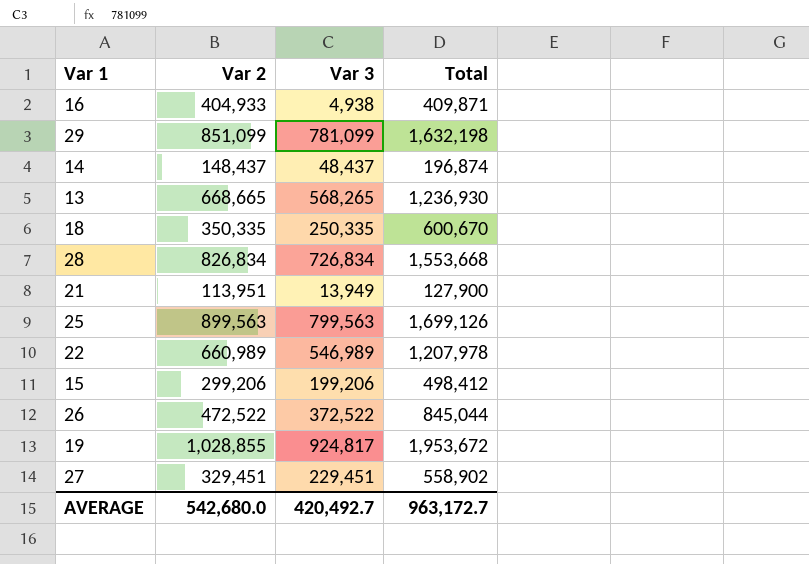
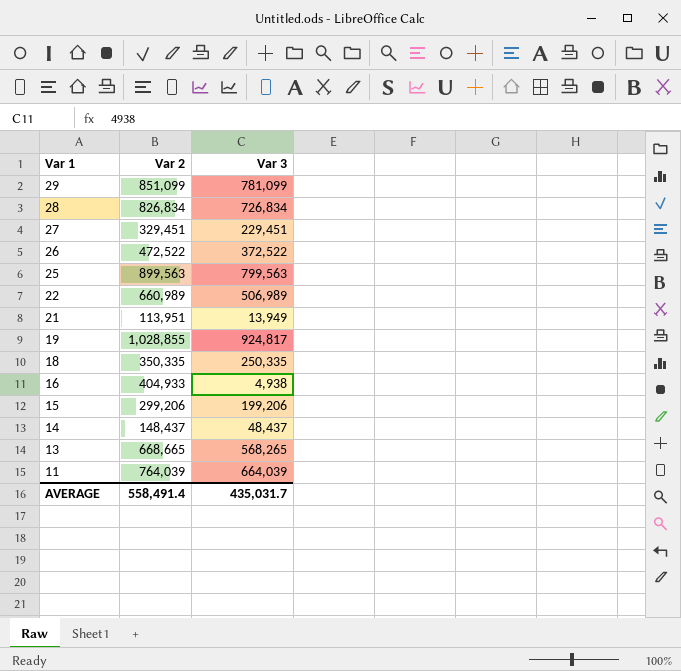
row order: none -> Var 1 descending
column Total | formula: [Var 2] + [Var 3] -> none
22 | Var 3: 546,989 -> 506,989
row 11: none -> 764,039 | 664,039
AVERAGE | Var 2: 542,680.0 -> 558,491.4
AVERAGE | Var 3: 420,492.7 -> 435,031.7

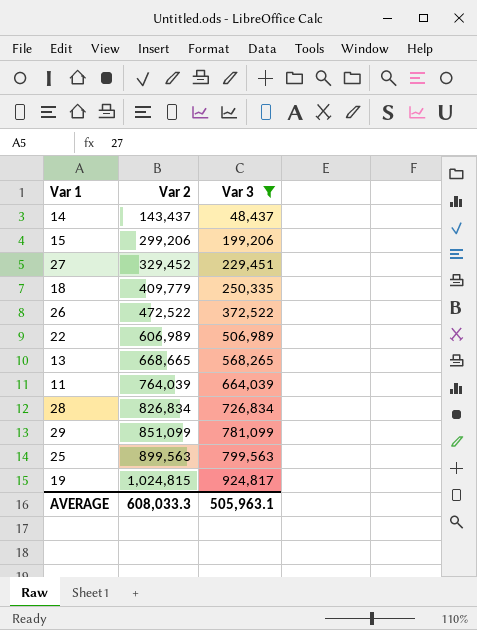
filter: none -> Var 3 >= 48,437
row order: Var 1 descending -> Var 2 ascending
14 | Var 2: 148,437 -> 143,437
27 | Var 2: 329,451 -> 329,452
18 | Var 2: 350,335 -> 409,779
22 | Var 2: 660,989 -> 606,989
19 | Var 2: 1,028,855 -> 1,024,815
AVERAGE | Var 2: 558,491.4 -> 608,033.3
AVERAGE | Var 3: 435,031.7 -> 505,963.1

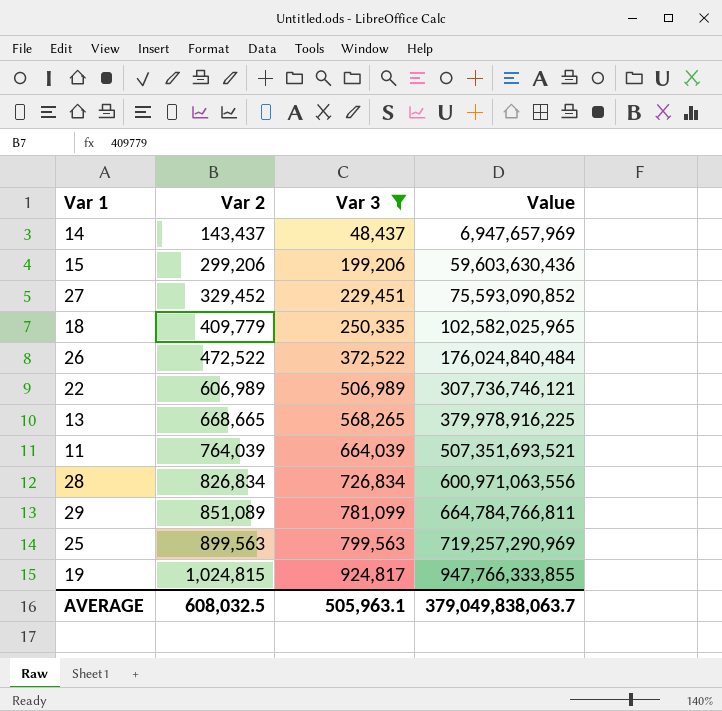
column Value | formula: none -> [Var 2] * [Var 3]
29 | Var 2: 851,099 -> 851,089
AVERAGE | Var 2: 608,033.3 -> 608,032.5

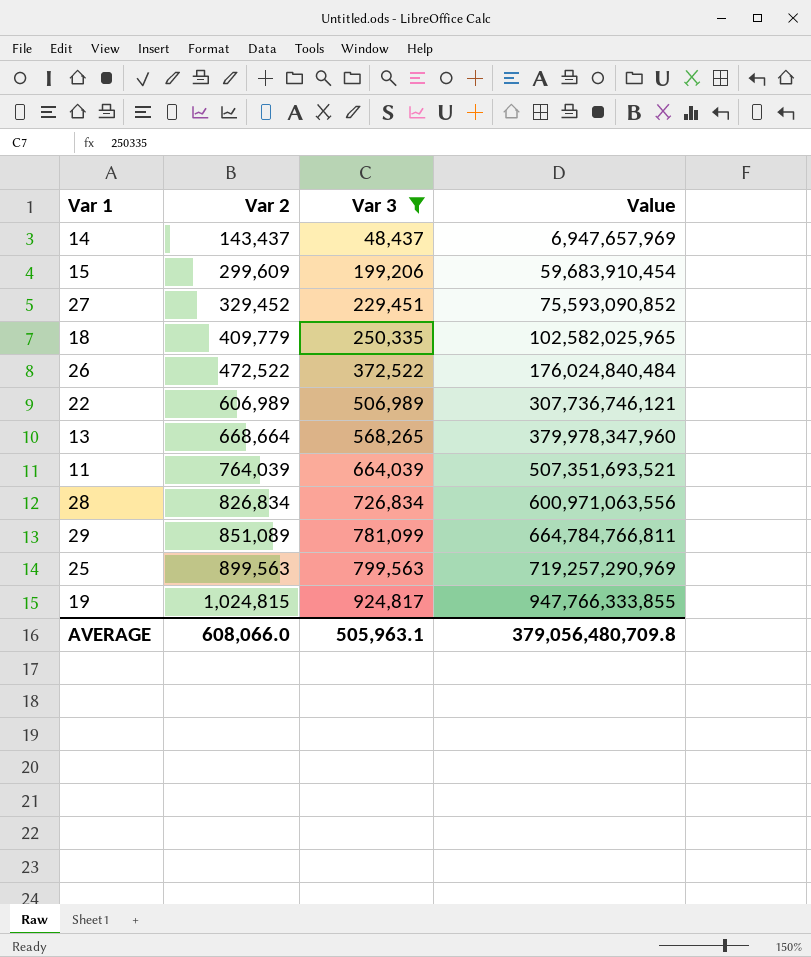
15 | Var 2: 299,206 -> 299,609
15 | Value: 59,603,630,436 -> 59,683,910,454
13 | Var 2: 668,665 -> 668,664
13 | Value: 379,978,916,225 -> 379,978,347,960
AVERAGE | Var 2: 608,032.5 -> 608,066.0
AVERAGE | Value: 379,049,838,063.7 -> 379,056,480,709.8

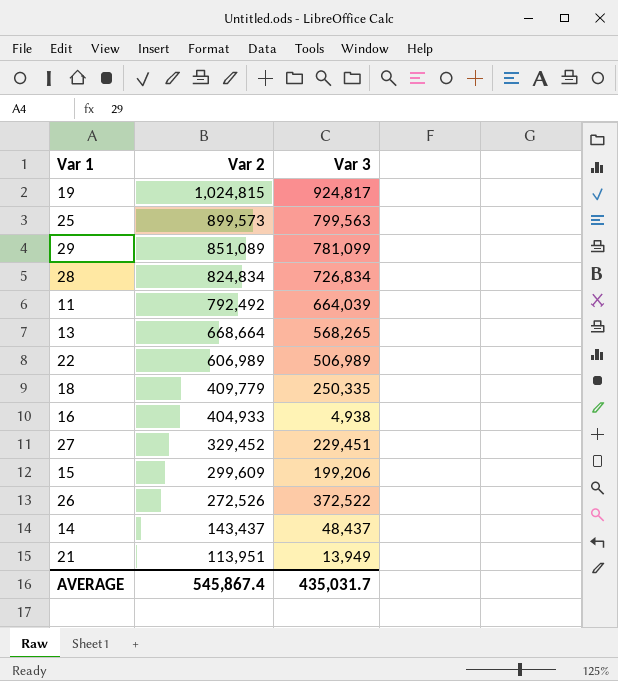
filter: Var 3 >= 48,437 -> none
row order: Var 2 ascending -> Var 2 descending
column Value | formula: [Var 2] * [Var 3] -> none
25 | Var 2: 899,563 -> 899,573
28 | Var 2: 826,834 -> 824,834
11 | Var 2: 764,039 -> 792,492
26 | Var 2: 472,522 -> 272,526
AVERAGE | Var 2: 608,066.0 -> 545,867.4
AVERAGE | Var 3: 505,963.1 -> 435,031.7

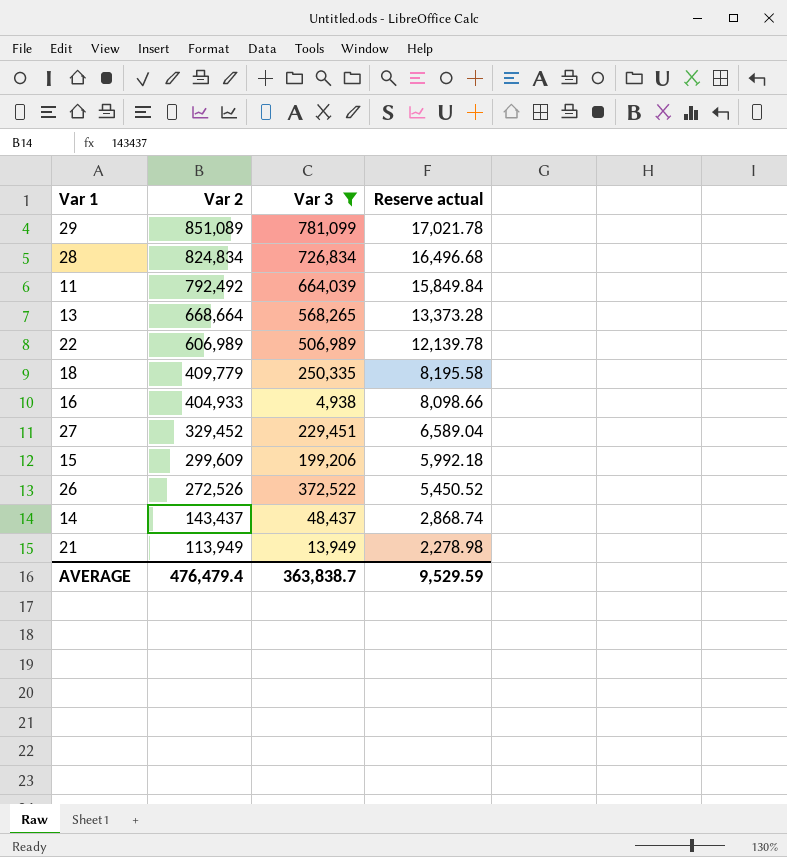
filter: none -> Var 3 <= 781,099
column Reserve actual | formula: none -> [Var 2] * 0.02
21 | Var 2: 113,951 -> 113,949
AVERAGE | Var 2: 545,867.4 -> 476,479.4
AVERAGE | Var 3: 435,031.7 -> 363,838.7

